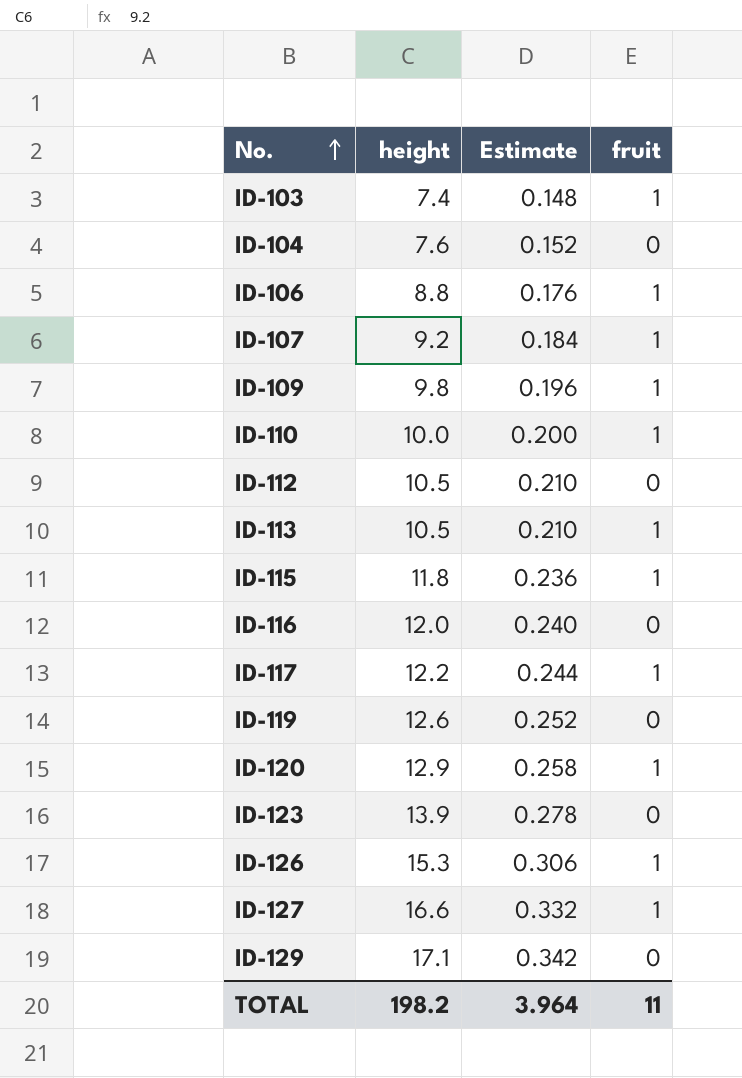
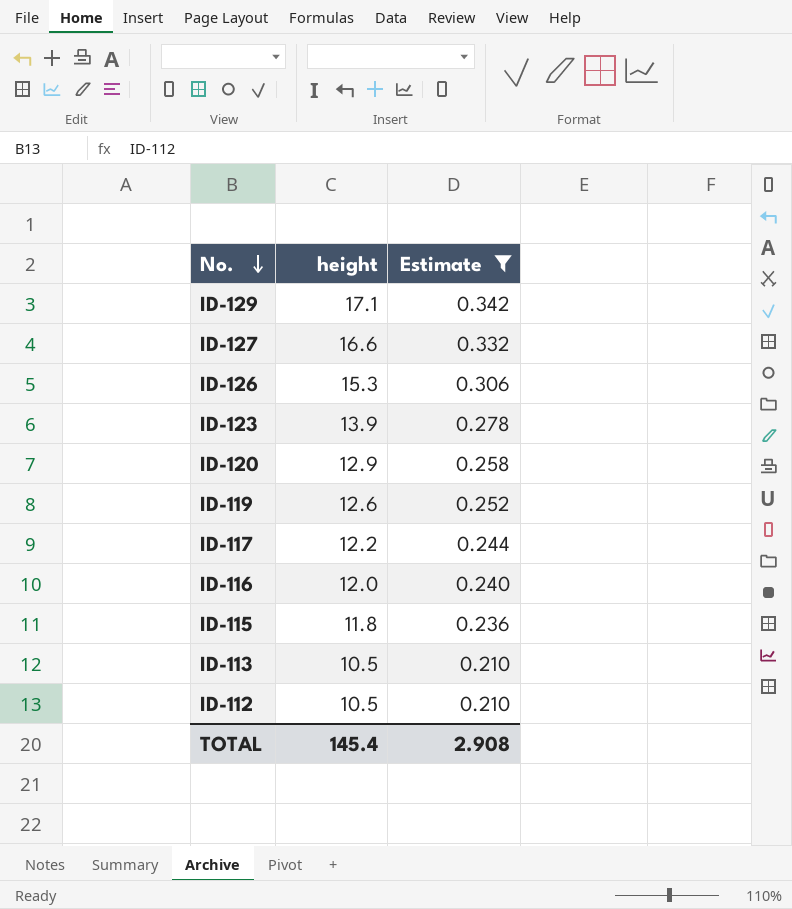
filter: none -> Estimate >= 0.210
row order: No. ascending -> No. descending
column fruit | position: 4 -> none
TOTAL | height: 198.2 -> 145.4
TOTAL | Estimate: 3.964 -> 2.908

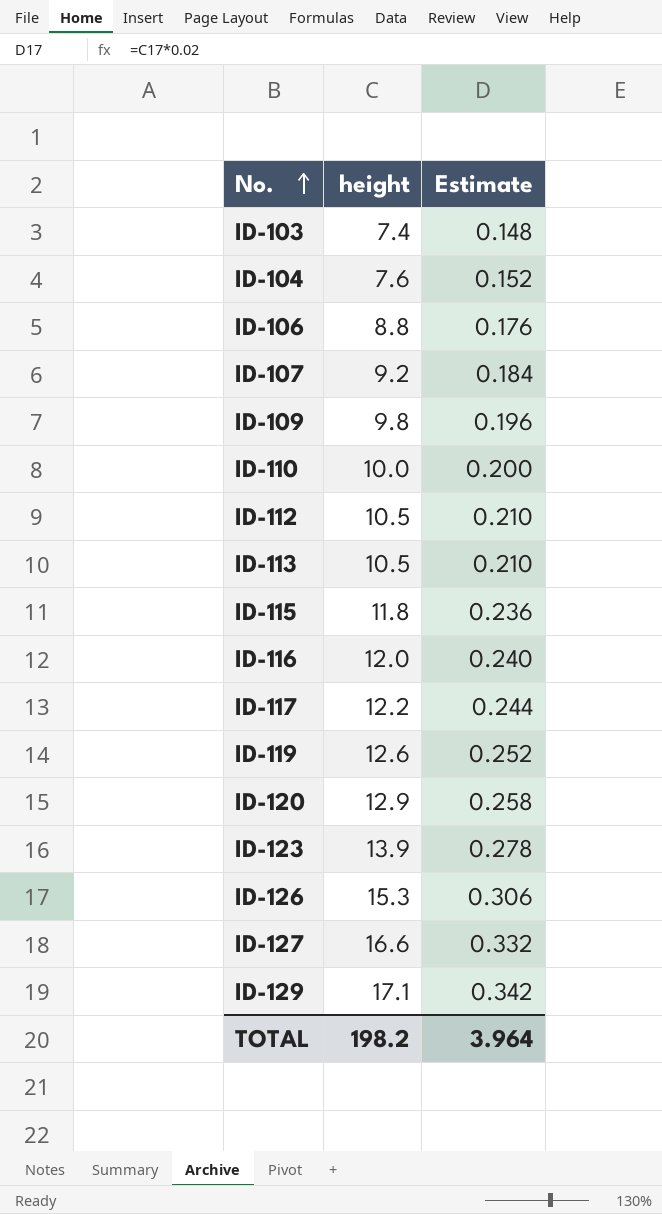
filter: Estimate >= 0.210 -> none
row order: No. descending -> No. ascending
TOTAL | height: 145.4 -> 198.2
TOTAL | Estimate: 2.908 -> 3.964

